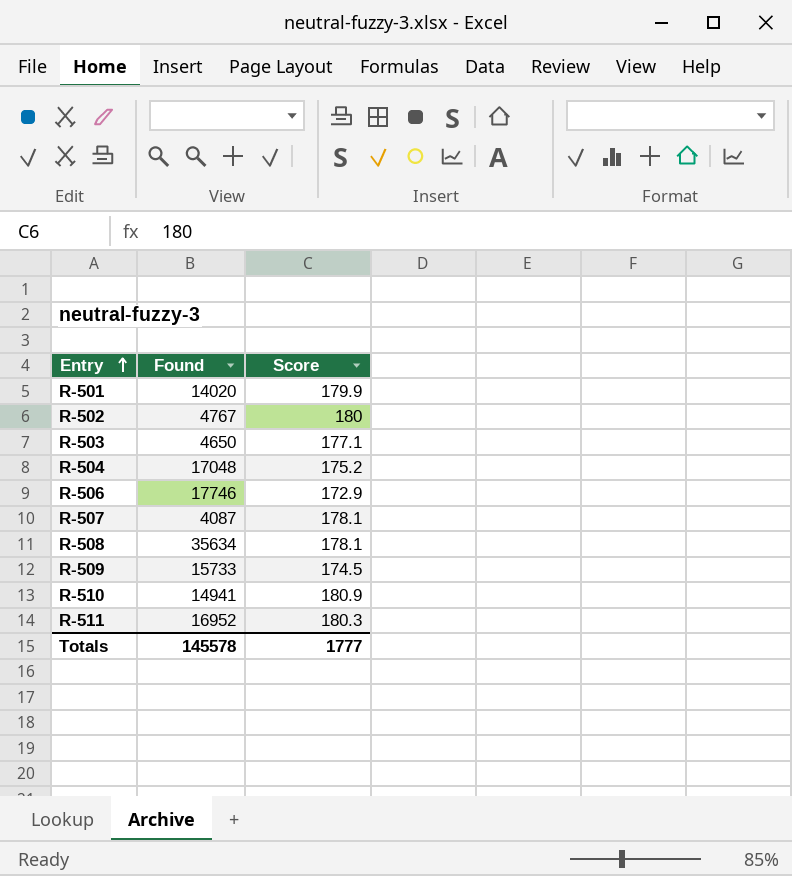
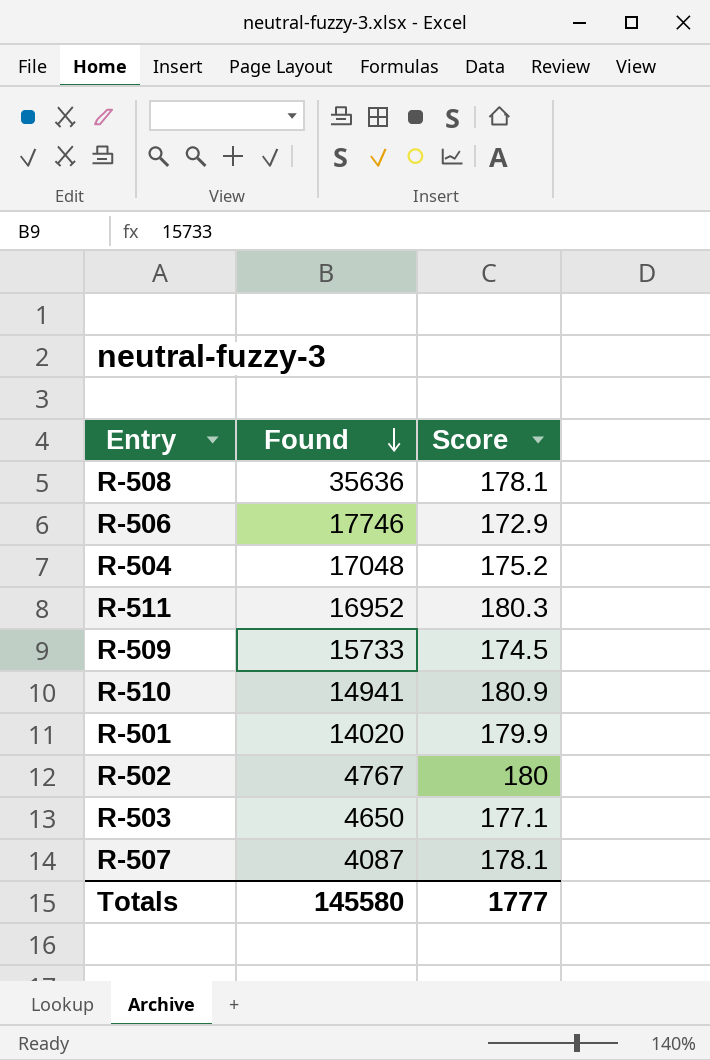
row order: Entry ascending -> Found descending
R-508 | Found: 35634 -> 35636
Totals | Found: 145578 -> 145580

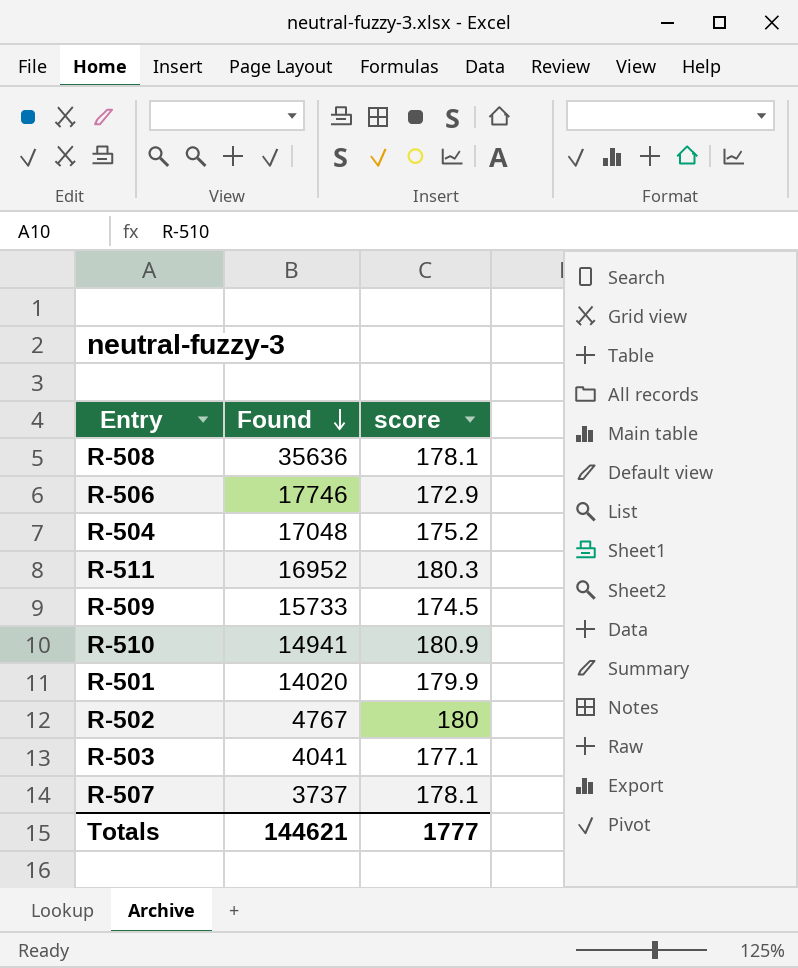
column name: Score -> score
R-503 | Found: 4650 -> 4041
R-507 | Found: 4087 -> 3737
Totals | Found: 145580 -> 144621

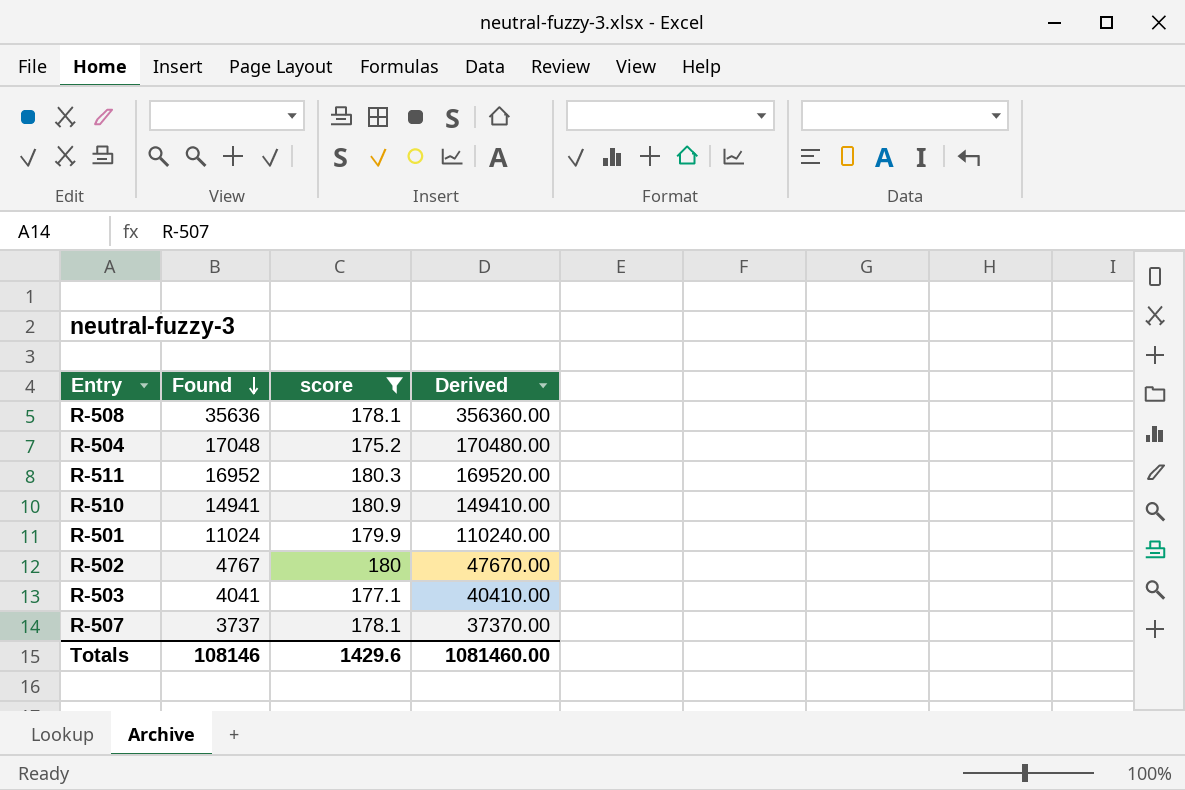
filter: none -> score >= 175.2
column Derived | formula: none -> [Found] * 10
R-501 | Found: 14020 -> 11024
Totals | Found: 144621 -> 108146
Totals | score: 1777 -> 1429.6

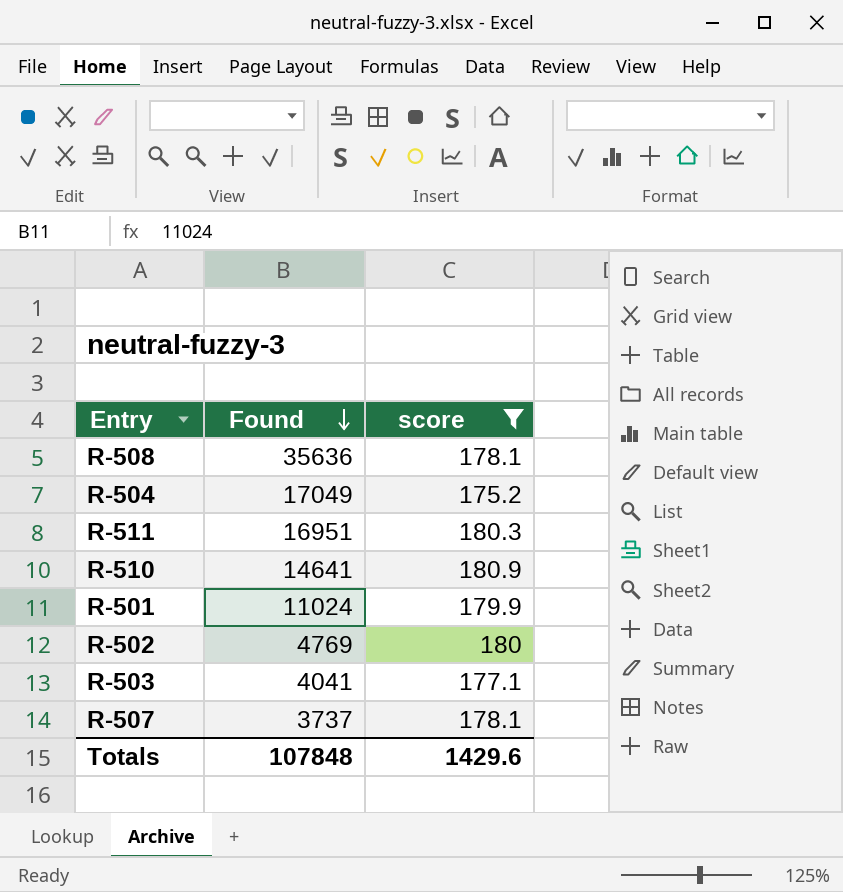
column Derived | formula: [Found] * 10 -> none
R-504 | Found: 17048 -> 17049
R-511 | Found: 16952 -> 16951
R-510 | Found: 14941 -> 14641
R-502 | Found: 4767 -> 4769
Totals | Found: 108146 -> 107848

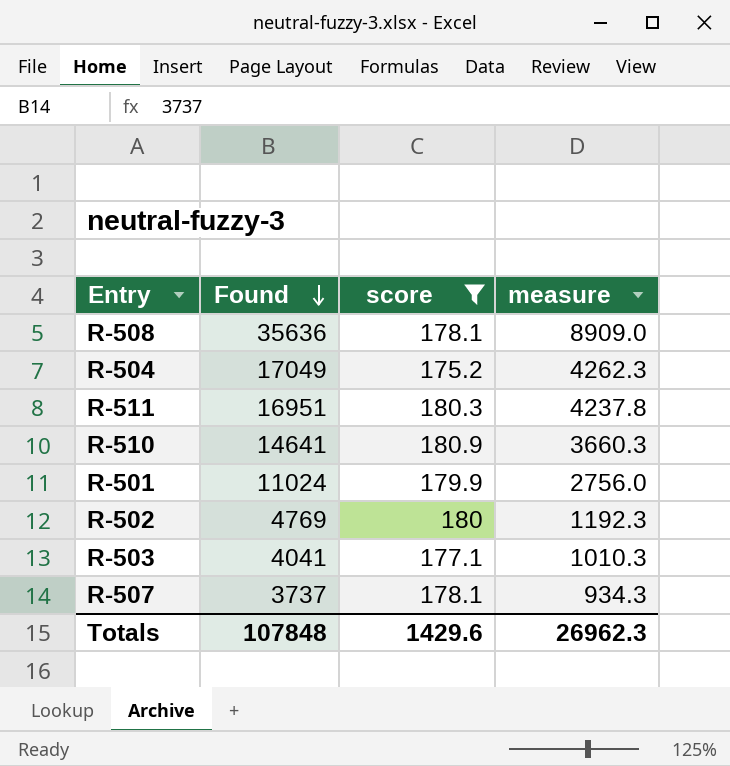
column measure | formula: none -> [Found] * 0.25

